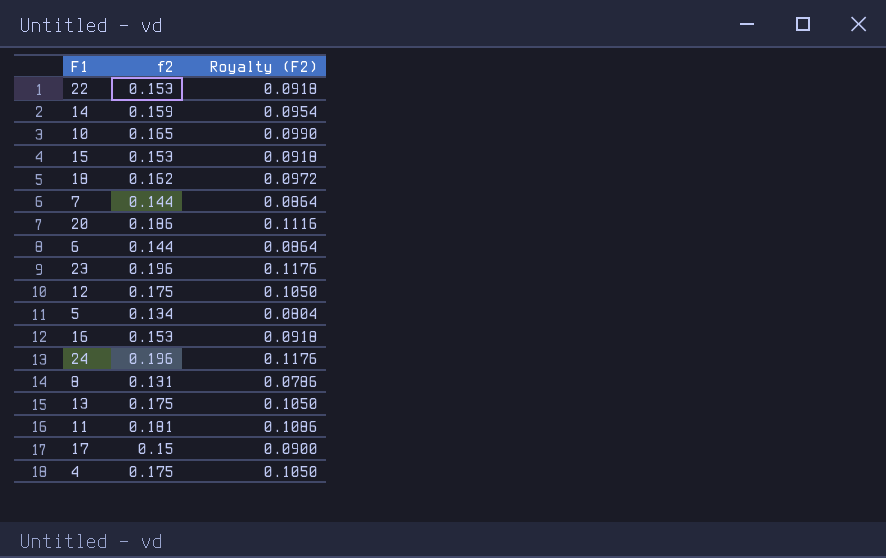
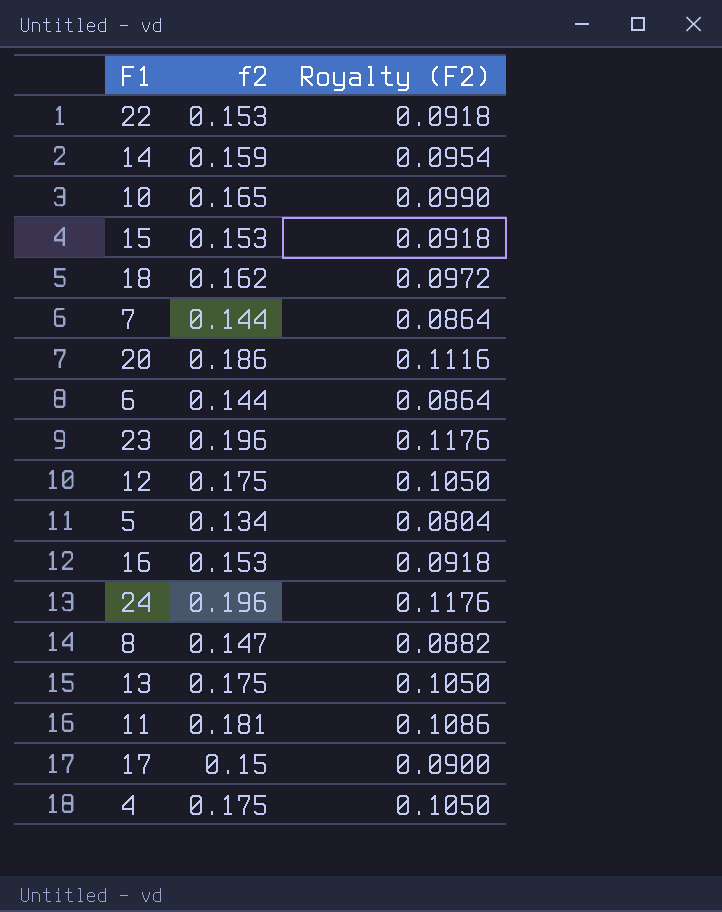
8 | f2: 0.131 -> 0.147
8 | Royalty (F2): 0.0786 -> 0.0882

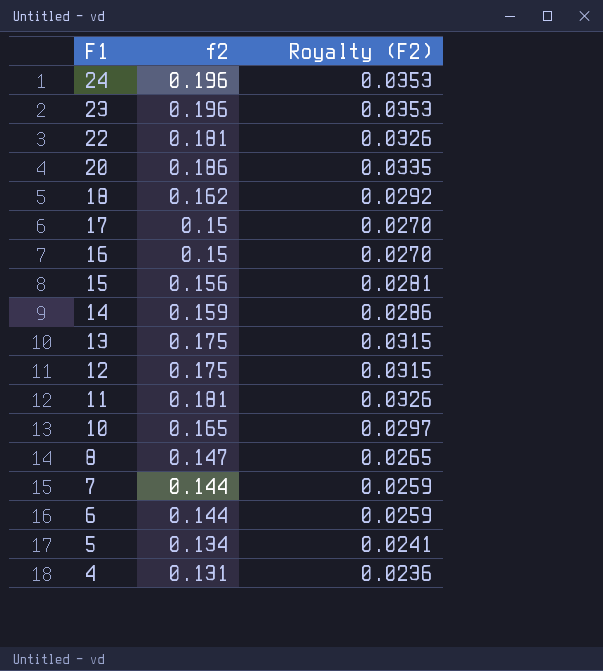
row order: none -> F1 descending
column Royalty (F2) | formula: [f2] * 0.6 -> [f2] * 0.18
22 | f2: 0.153 -> 0.181
16 | f2: 0.153 -> 0.15
15 | f2: 0.153 -> 0.156
4 | f2: 0.175 -> 0.131

